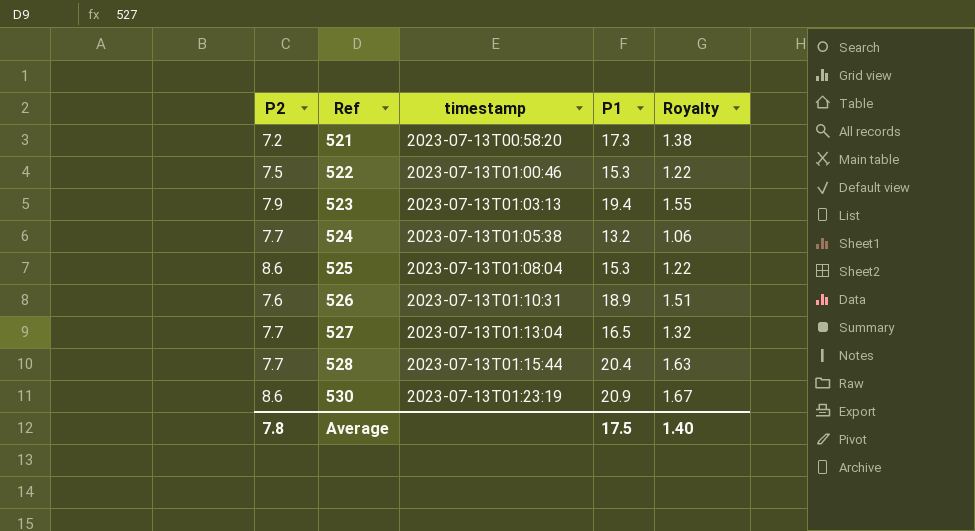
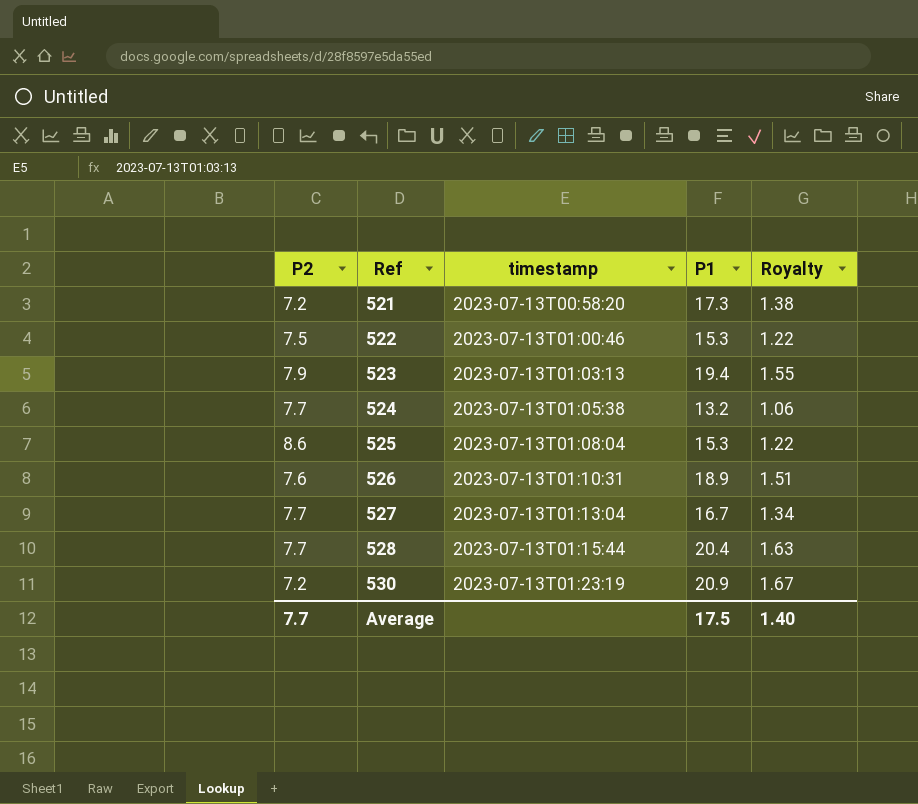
527 | P1: 16.5 -> 16.7
527 | Royalty: 1.32 -> 1.34
530 | P2: 8.6 -> 7.2
Average | P2: 7.8 -> 7.7

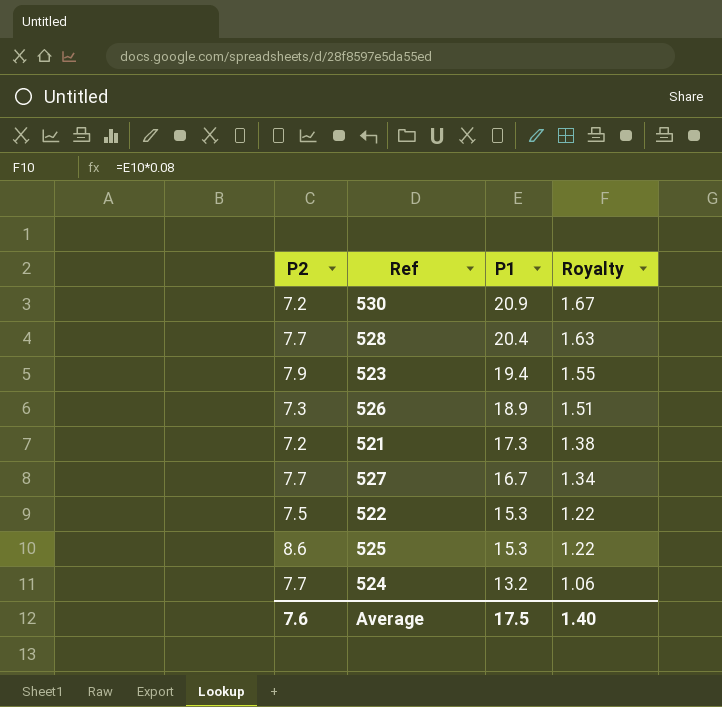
row order: Ref ascending -> P1 descending
column timestamp | position: 3 -> none
526 | P2: 7.6 -> 7.3
Average | P2: 7.7 -> 7.6

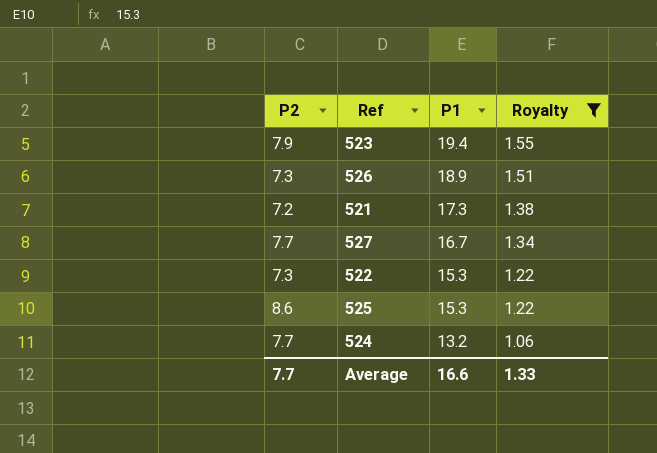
filter: none -> Royalty <= 1.55
522 | P2: 7.5 -> 7.3
Average | P2: 7.6 -> 7.7
Average | P1: 17.5 -> 16.6
Average | Royalty: 1.40 -> 1.33

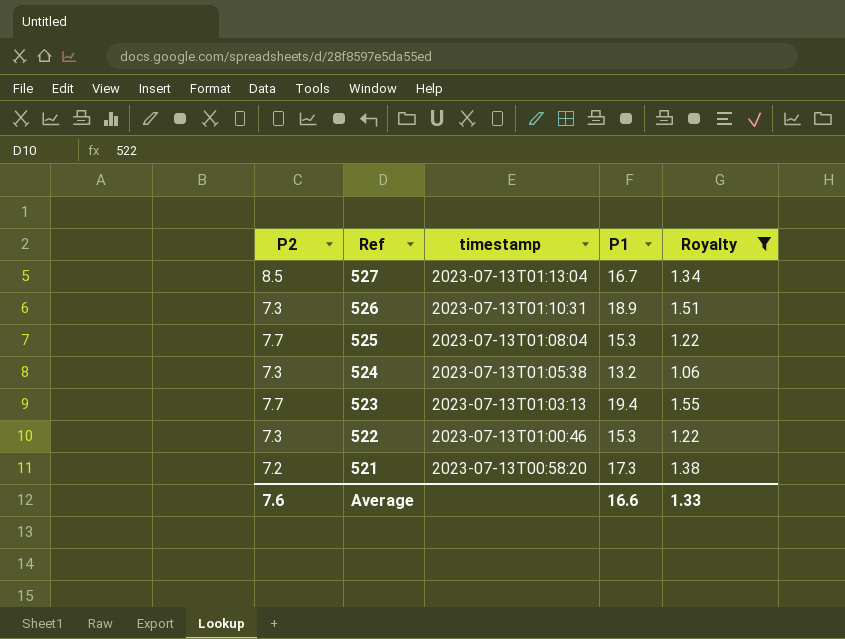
row order: P1 descending -> Ref descending
column timestamp | position: none -> 3
527 | P2: 7.7 -> 8.5
525 | P2: 8.6 -> 7.7
524 | P2: 7.7 -> 7.3
523 | P2: 7.9 -> 7.7
Average | P2: 7.7 -> 7.6

